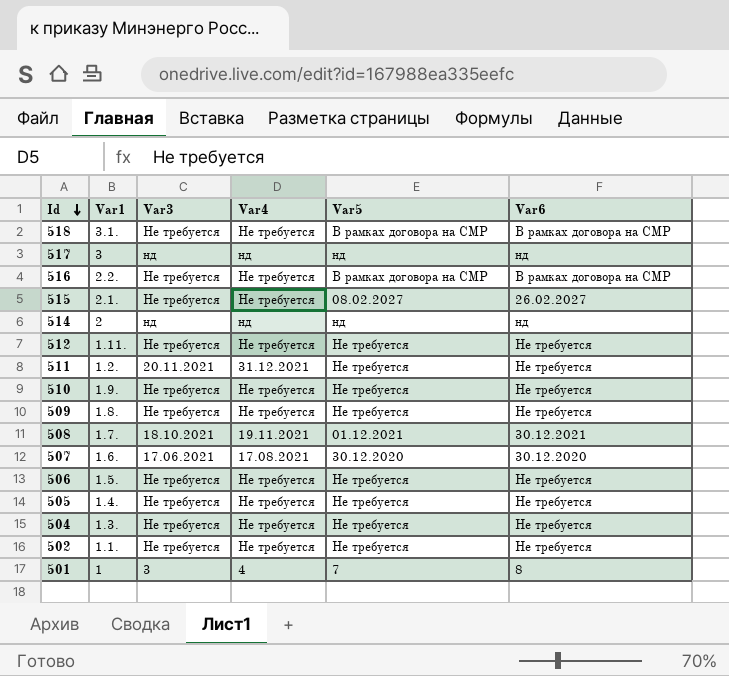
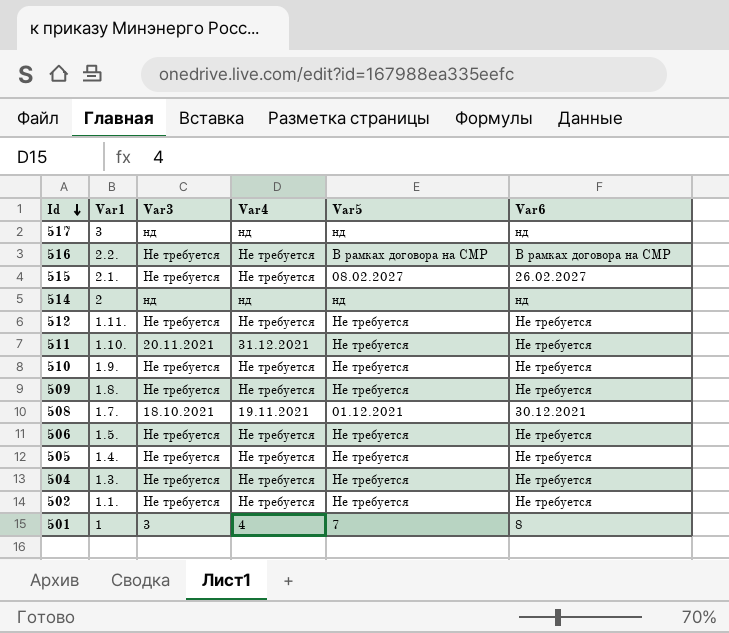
row 518: 3.1. | Не требуется | Не требуется | В рамках договора на СМР | В рамках договора на СМР -> none
row 507: 1.6. | 17.06.2021 | 17.08.2021 | 30.12.2020 | 30.12.2020 -> none
511 | Var1: 1.2. -> 1.10.

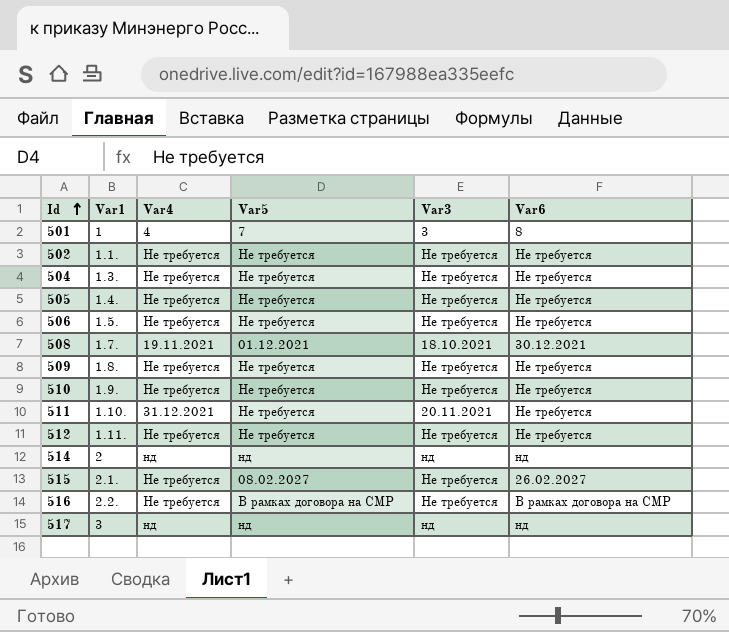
row order: Id descending -> Id ascending
column Var3 | position: 3 -> 5

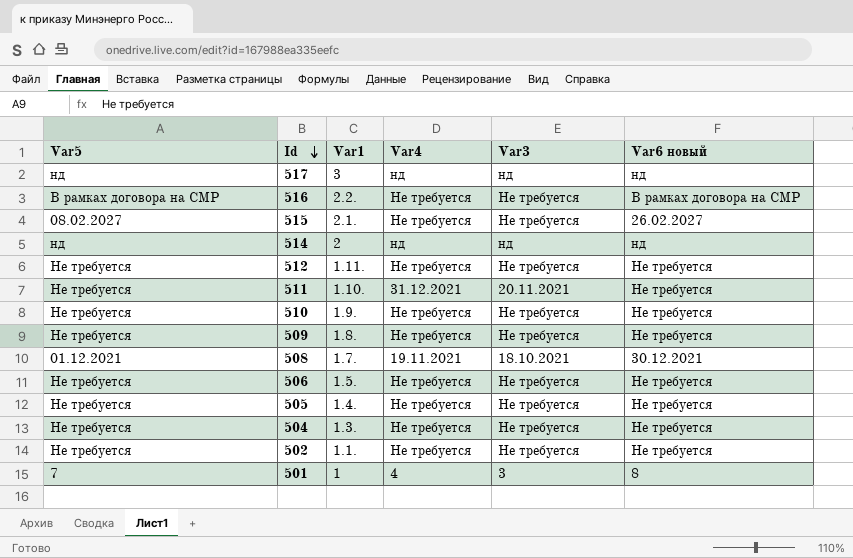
row order: Id ascending -> Id descending
column Var5 | position: 4 -> 1
column name: Var6 -> Var6 новый

